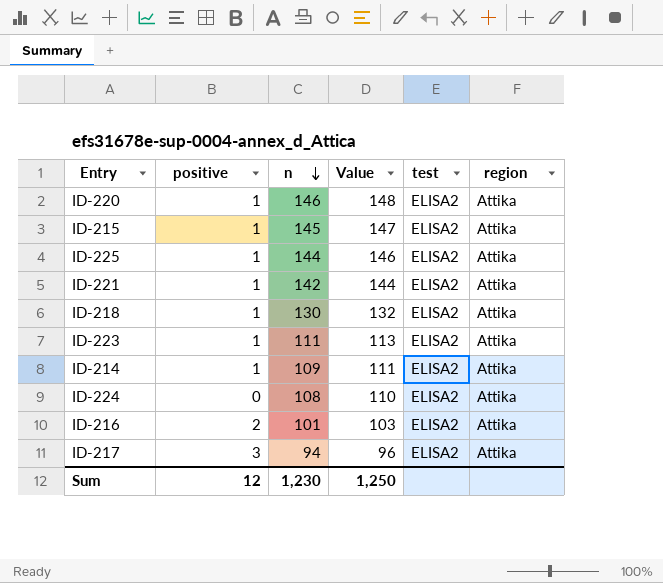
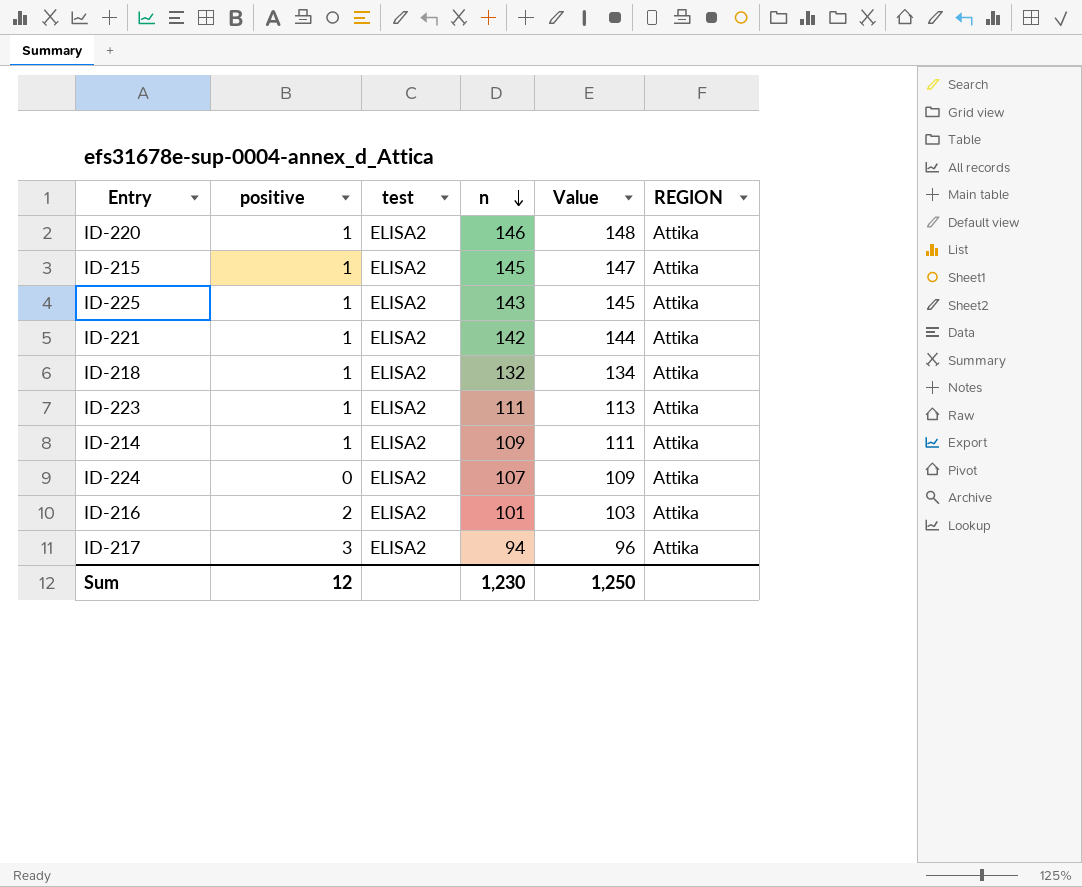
column test | position: 5 -> 3
column name: region -> REGION
ID-225 | n: 144 -> 143
ID-225 | Value: 146 -> 145
ID-218 | n: 130 -> 132
ID-218 | Value: 132 -> 134
ID-224 | n: 108 -> 107
ID-224 | Value: 110 -> 109

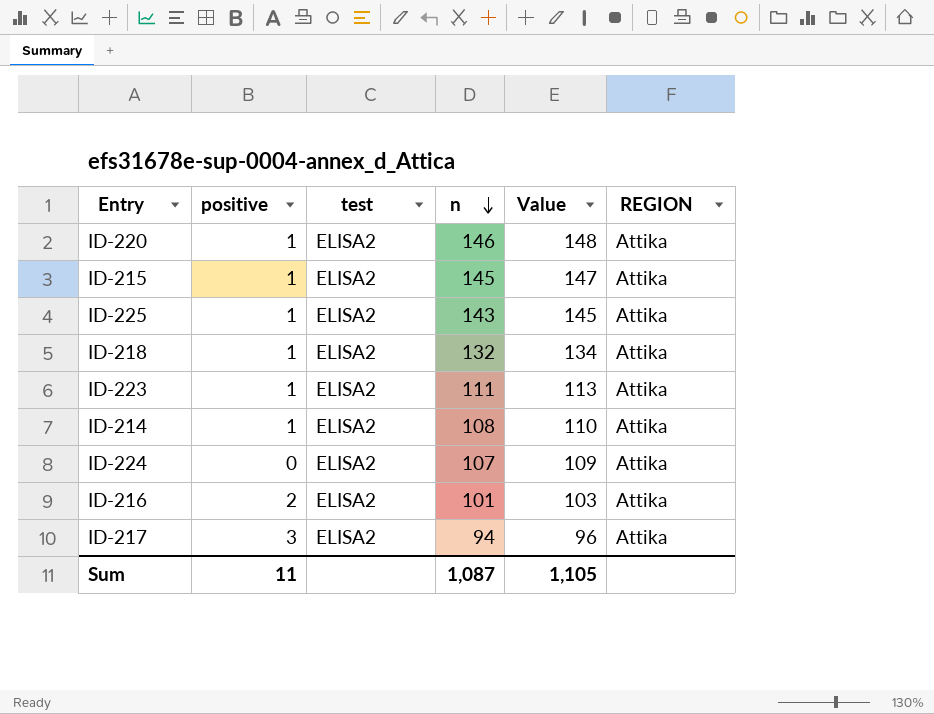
row ID-221: 1 | ELISA2 | 142 | 144 | Attika -> none
ID-214 | n: 109 -> 108
ID-214 | Value: 111 -> 110
Sum | positive: 12 -> 11
Sum | n: 1,230 -> 1,087
Sum | Value: 1,250 -> 1,105

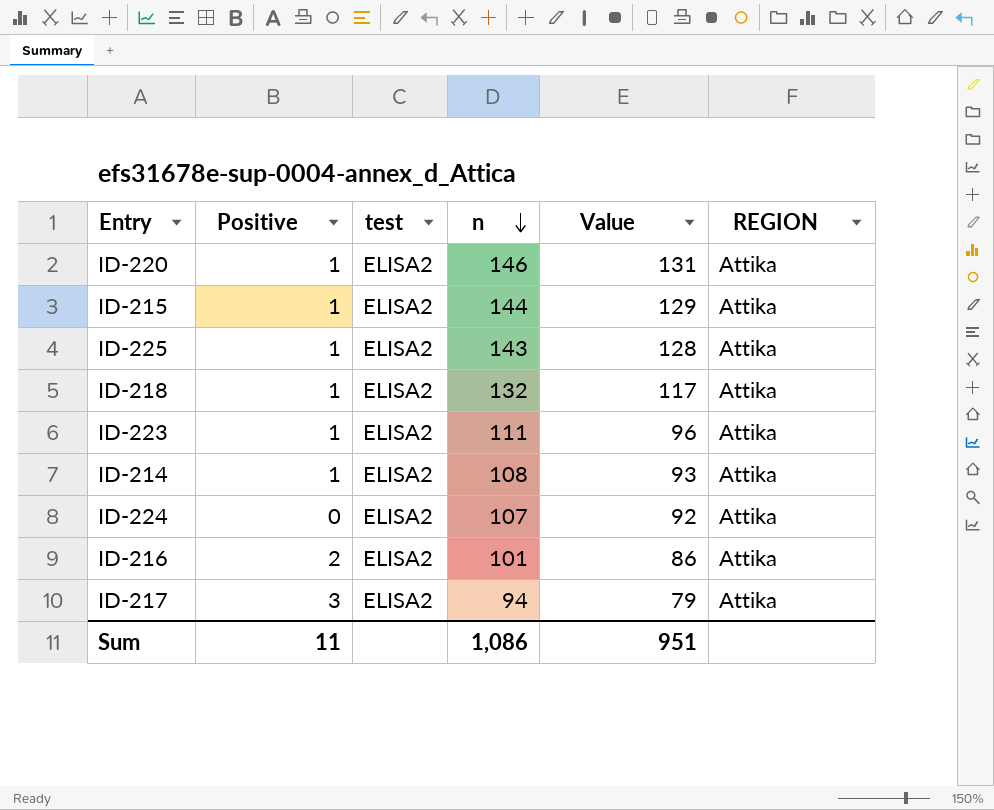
column name: positive -> Positive
column Value | formula: [n] + 2 -> [n] - 15
ID-215 | n: 145 -> 144
Sum | n: 1,087 -> 1,086
Sum | Value: 1,105 -> 951

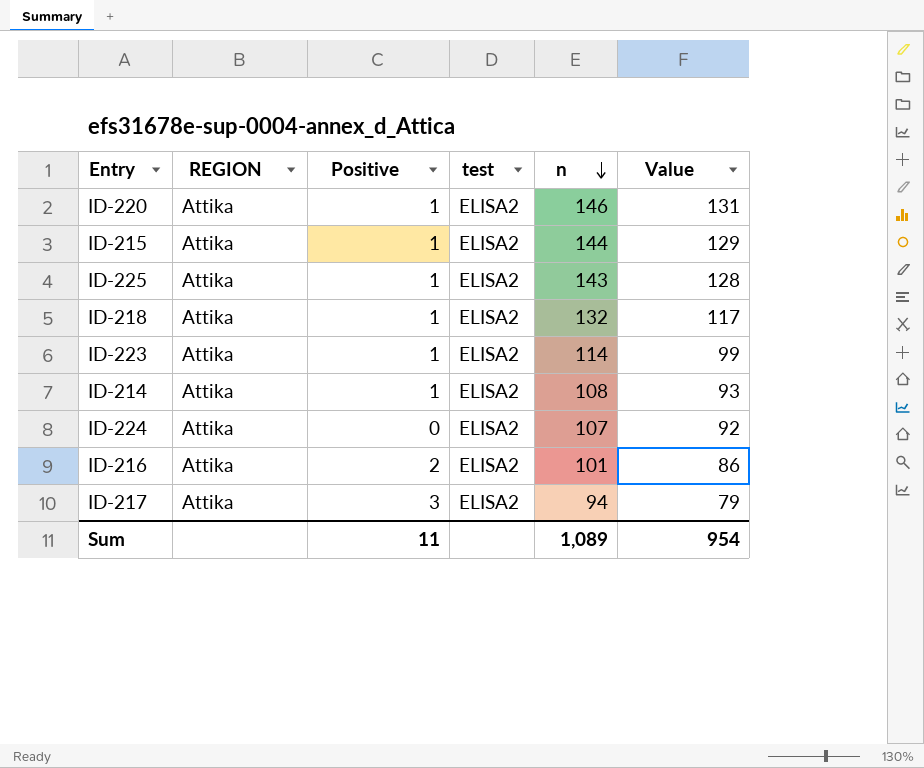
column REGION | position: 6 -> 2
ID-223 | n: 111 -> 114
ID-223 | Value: 96 -> 99
Sum | n: 1,086 -> 1,089
Sum | Value: 951 -> 954

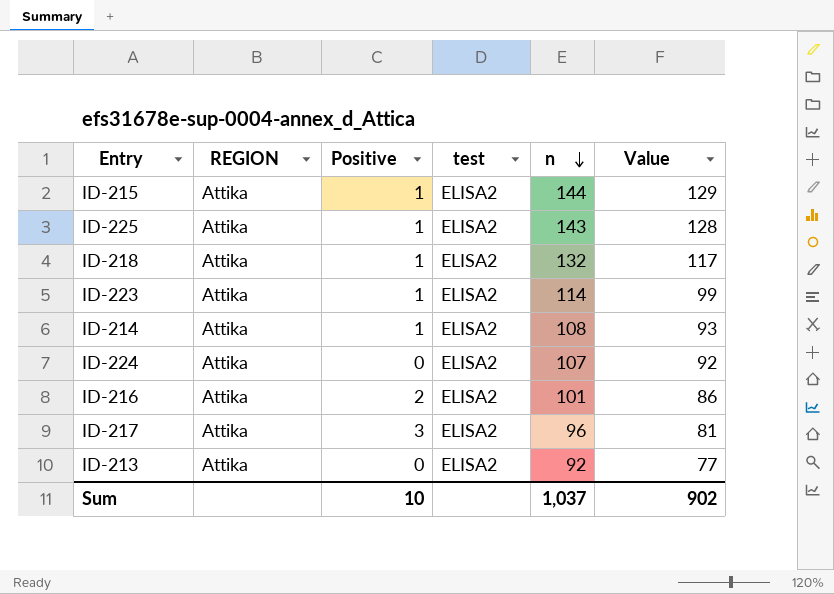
row ID-220: Attika | 1 | ELISA2 | 146 | 131 -> none
ID-217 | n: 94 -> 96
ID-217 | Value: 79 -> 81
row ID-213: none -> Attika | 0 | ELISA2 | 92 | 77
Sum | Positive: 11 -> 10
Sum | n: 1,089 -> 1,037
Sum | Value: 954 -> 902

